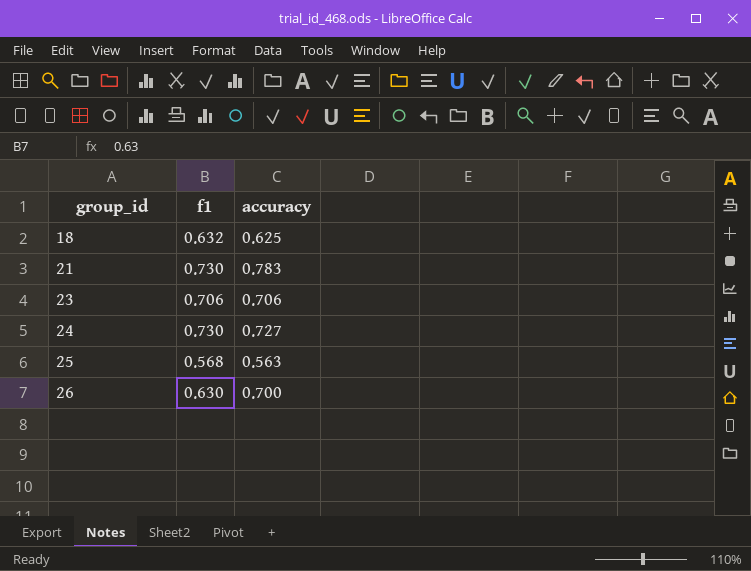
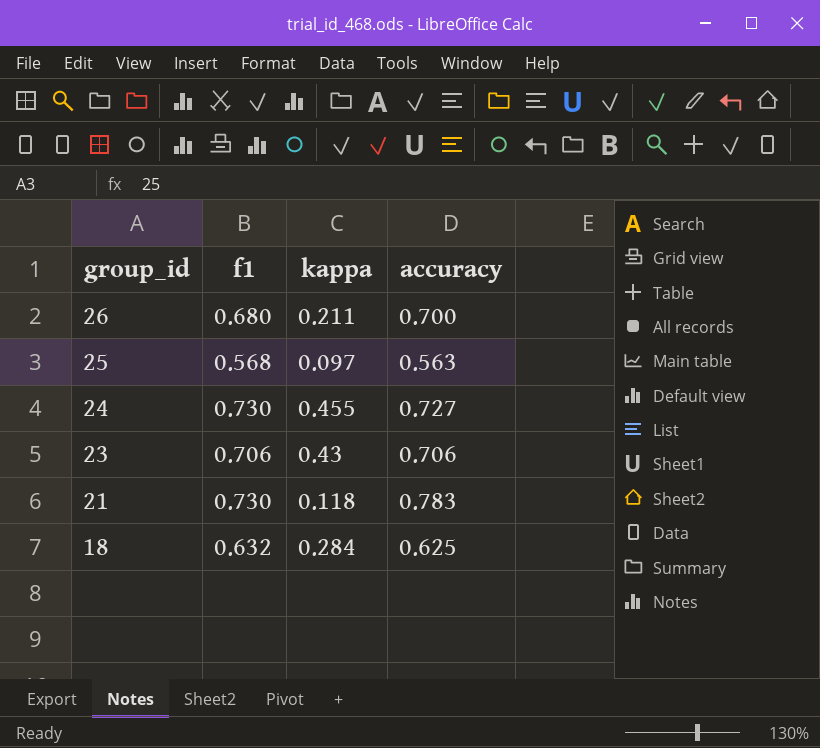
row order: group_id ascending -> group_id descending
column kappa | position: none -> 3
26 | f1: 0.630 -> 0.680

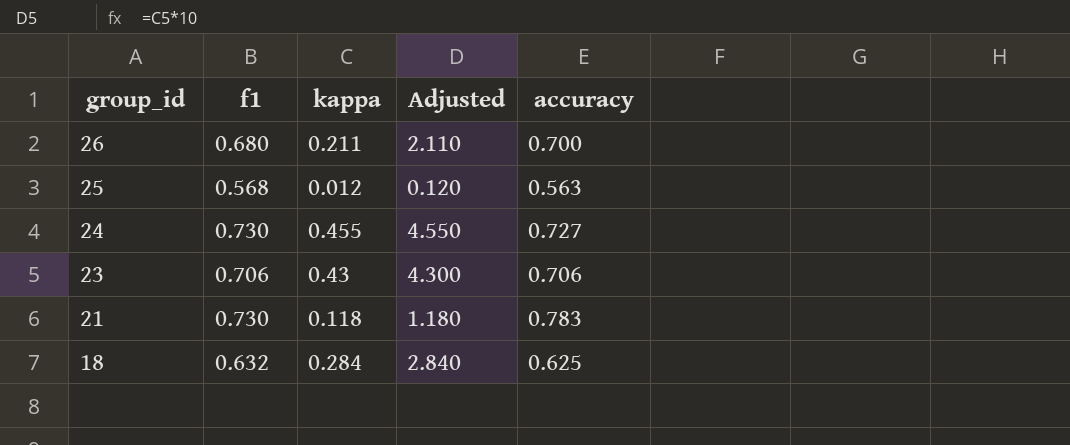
column Adjusted | formula: none -> [kappa] * 10
25 | kappa: 0.097 -> 0.012

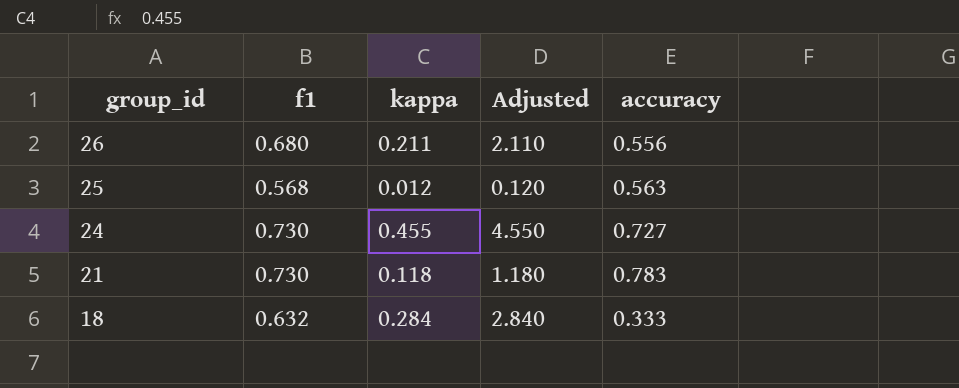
row 23: 0.706 | 0.43 | 4.300 | 0.706 -> none
26 | accuracy: 0.700 -> 0.556
18 | accuracy: 0.625 -> 0.333

